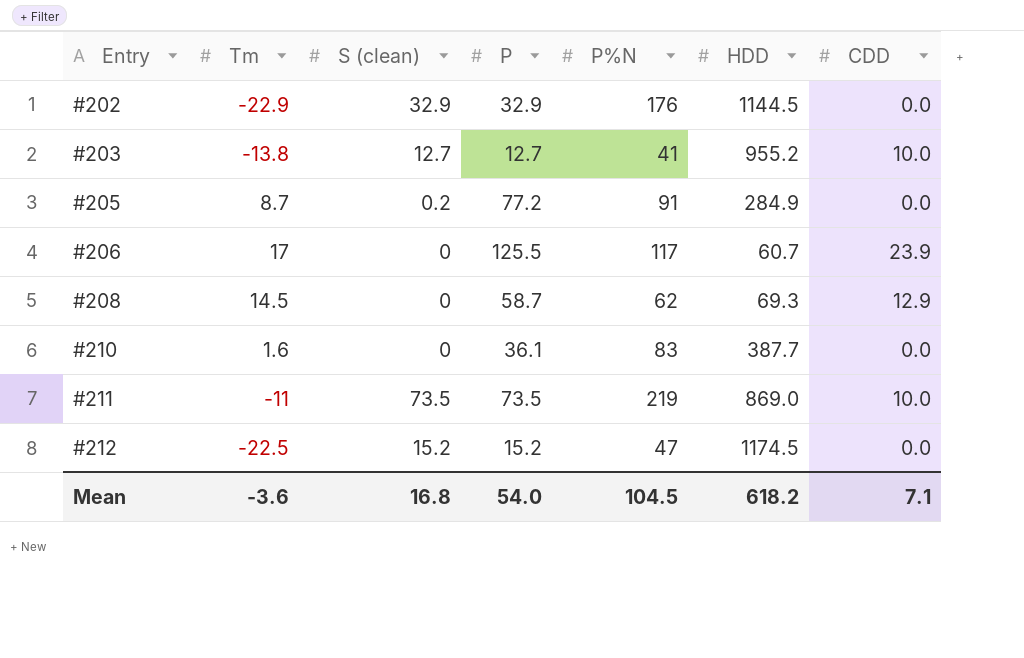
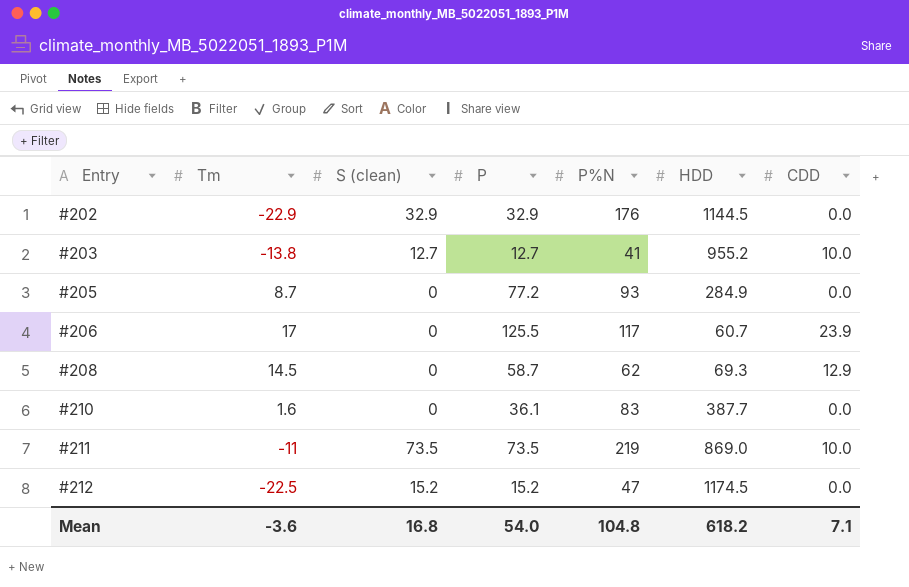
#205 | S (clean): 0.2 -> 0
#205 | P%N: 91 -> 93
Mean | P%N: 104.5 -> 104.8

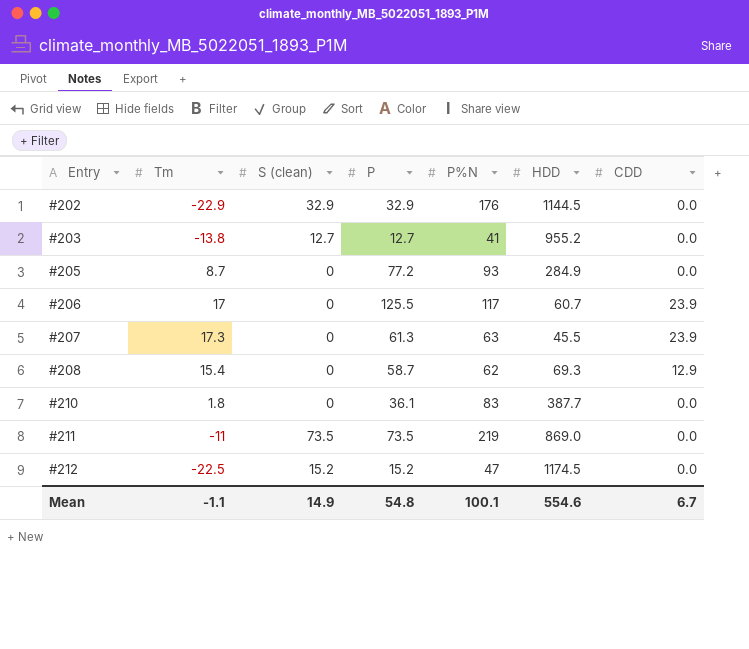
#203 | CDD: 10.0 -> 0.0
row #207: none -> 17.3 | 0 | 61.3 | 63 | 45.5 | 23.9
#208 | Tm: 14.5 -> 15.4
#210 | Tm: 1.6 -> 1.8
#211 | CDD: 10.0 -> 0.0
Mean | Tm: -3.6 -> -1.1
Mean | S (clean): 16.8 -> 14.9
Mean | P: 54.0 -> 54.8
Mean | P%N: 104.8 -> 100.1
Mean | HDD: 618.2 -> 554.6
Mean | CDD: 7.1 -> 6.7

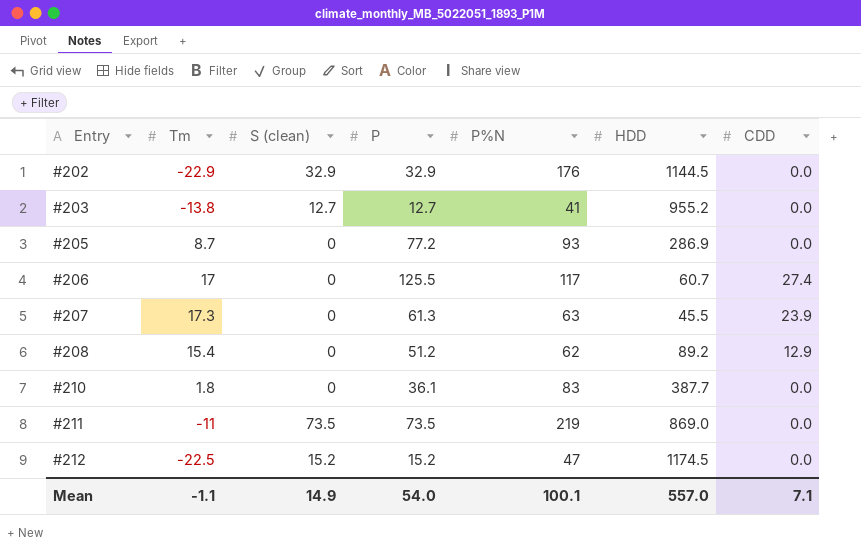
#205 | HDD: 284.9 -> 286.9
#206 | CDD: 23.9 -> 27.4
#208 | P: 58.7 -> 51.2
#208 | HDD: 69.3 -> 89.2
Mean | P: 54.8 -> 54.0
Mean | HDD: 554.6 -> 557.0
Mean | CDD: 6.7 -> 7.1

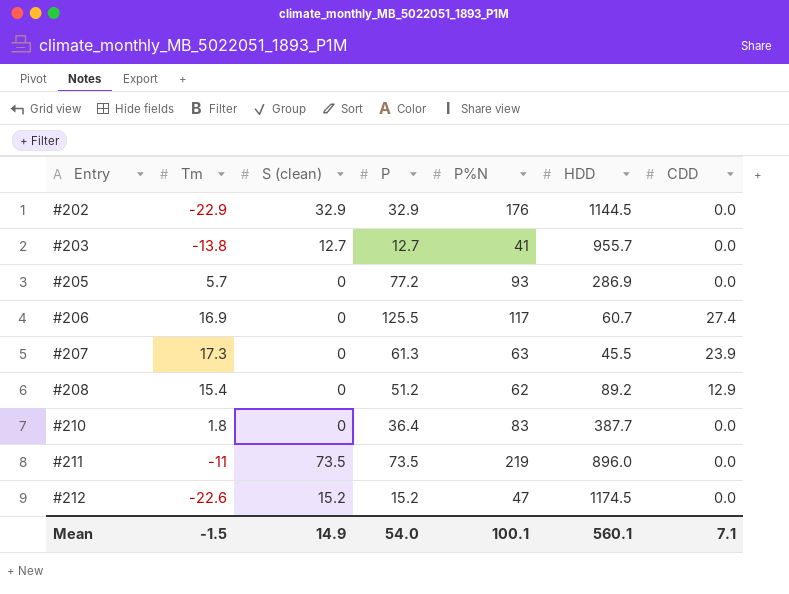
#203 | HDD: 955.2 -> 955.7
#205 | Tm: 8.7 -> 5.7
#206 | Tm: 17 -> 16.9
#210 | P: 36.1 -> 36.4
#211 | HDD: 869.0 -> 896.0
#212 | Tm: -22.5 -> -22.6
Mean | Tm: -1.1 -> -1.5
Mean | HDD: 557.0 -> 560.1

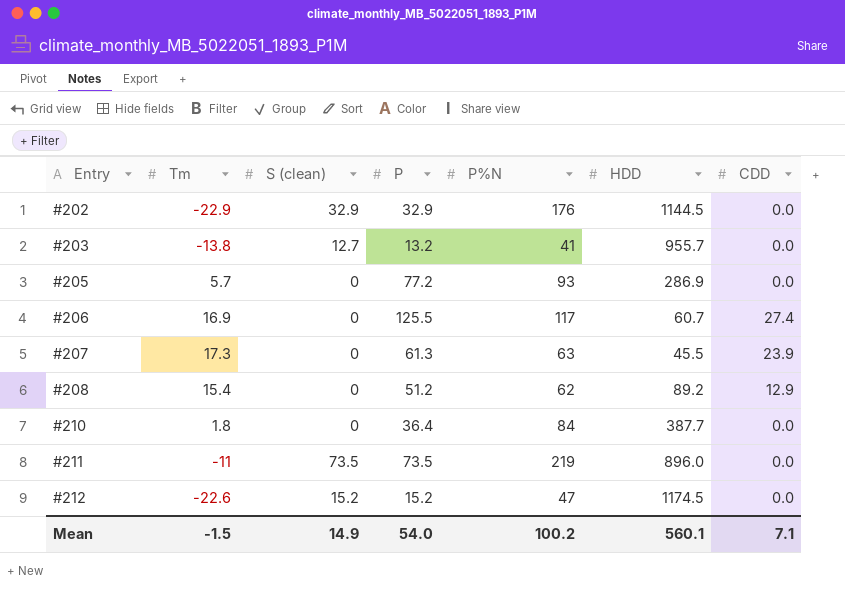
#203 | P: 12.7 -> 13.2
#210 | P%N: 83 -> 84
Mean | P%N: 100.1 -> 100.2

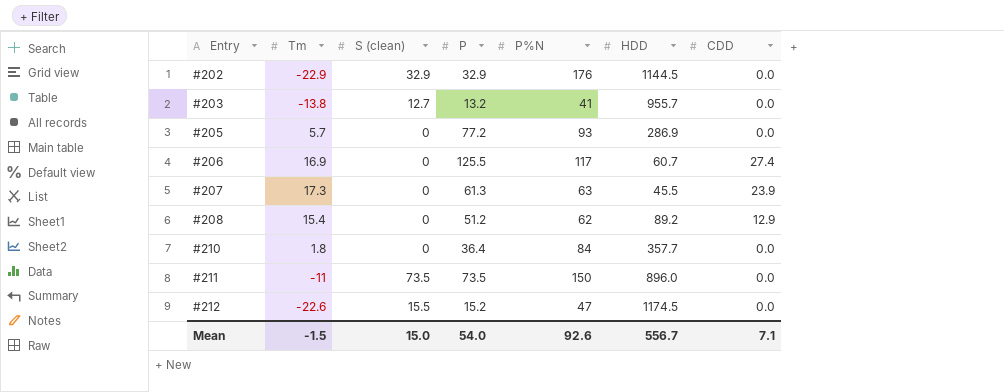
#210 | HDD: 387.7 -> 357.7
#211 | P%N: 219 -> 150
#212 | S (clean): 15.2 -> 15.5
Mean | S (clean): 14.9 -> 15.0
Mean | P%N: 100.2 -> 92.6
Mean | HDD: 560.1 -> 556.7

